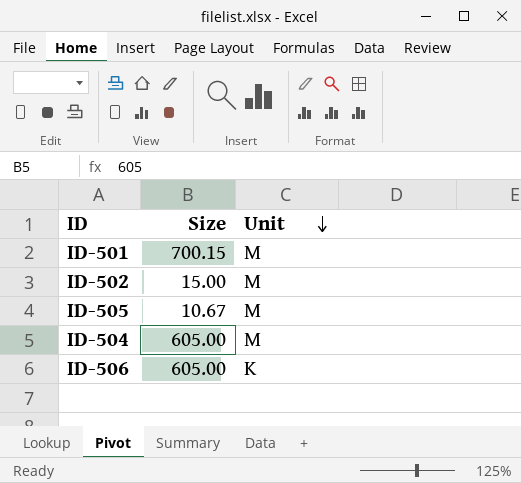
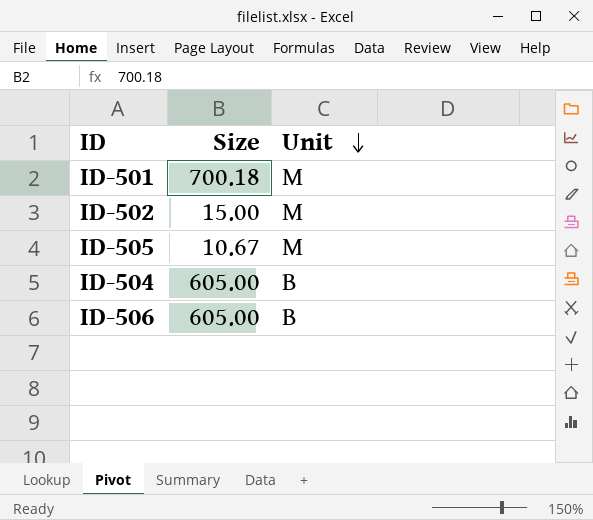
ID-501 | Size: 700.15 -> 700.18
ID-504 | Unit: M -> B
ID-506 | Unit: K -> B

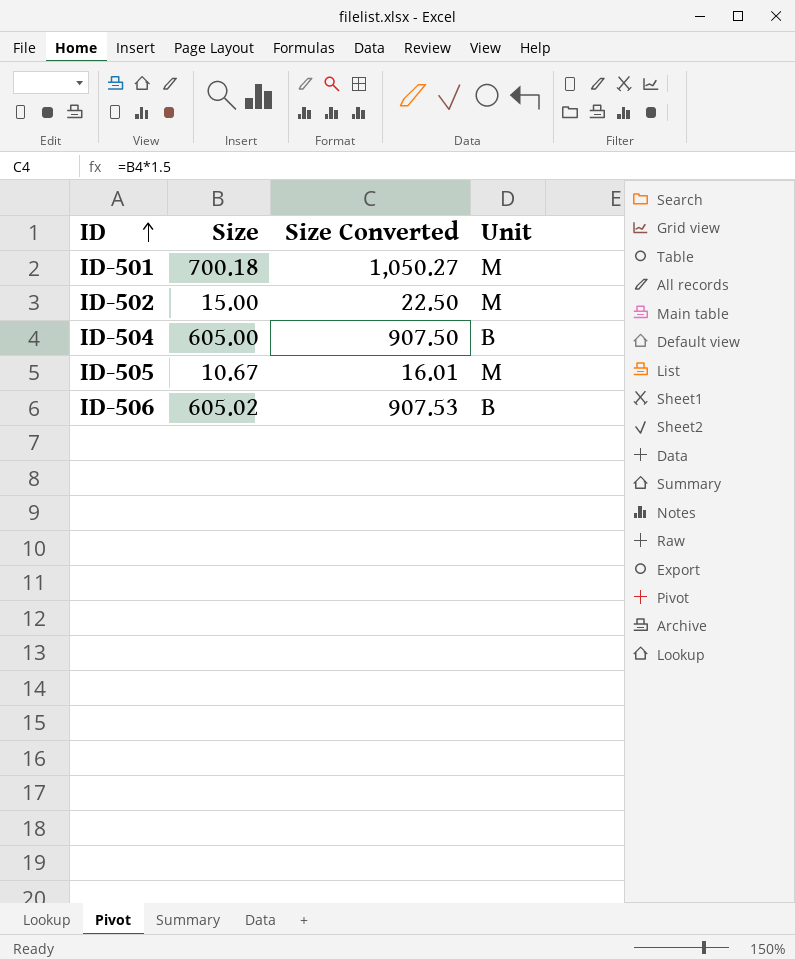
row order: Unit descending -> ID ascending
column Size Converted | formula: none -> [Size] * 1.5
ID-506 | Size: 605.00 -> 605.02

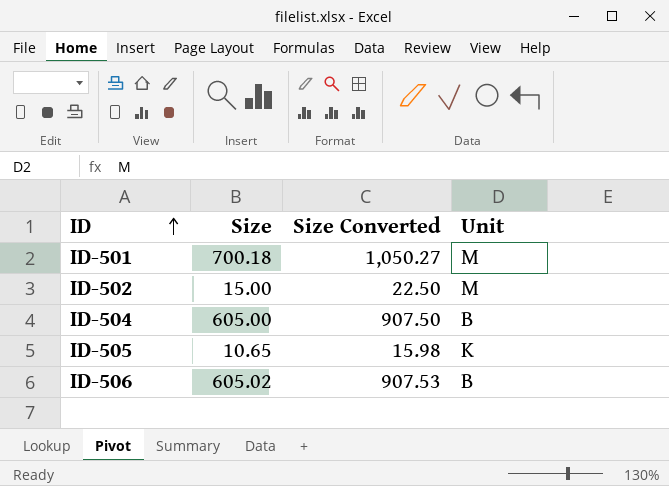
ID-505 | Size: 10.67 -> 10.65
ID-505 | Size Converted: 16.01 -> 15.98
ID-505 | Unit: M -> K

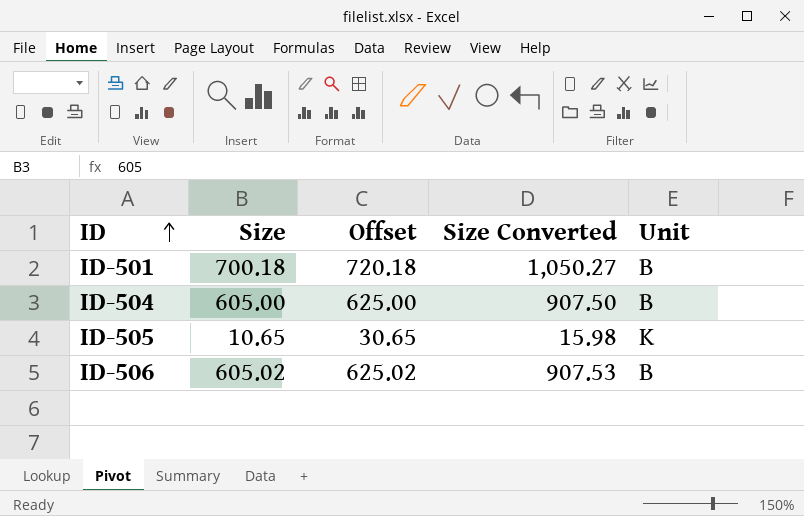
column Offset | formula: none -> [Size] + 20
row ID-502: 15.00 | 22.50 | M -> none
ID-501 | Unit: M -> B

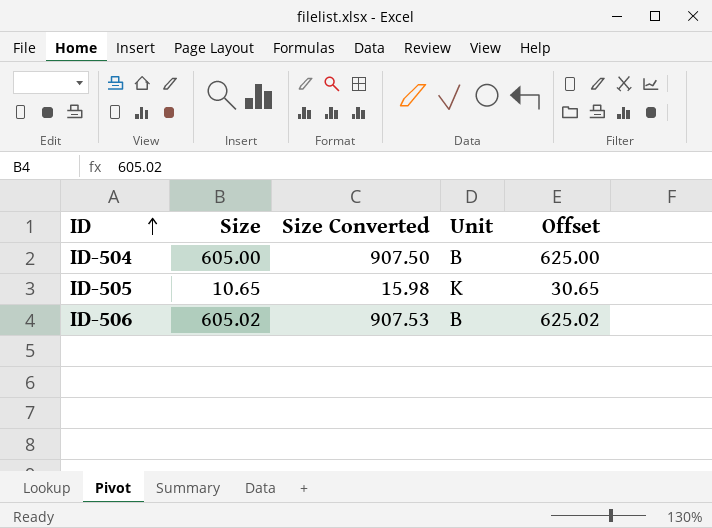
column Offset | position: 3 -> 5
row ID-501: 700.18 | 720.18 | 1,050.27 | B -> none

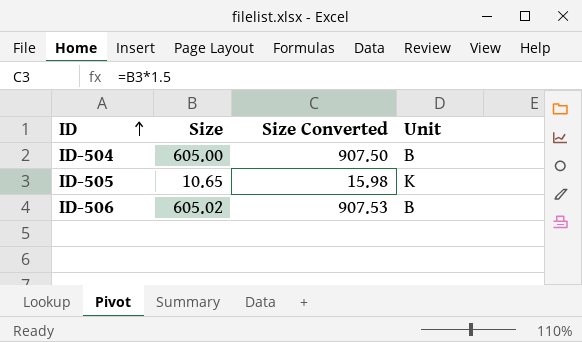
column Offset | formula: [Size] + 20 -> none

